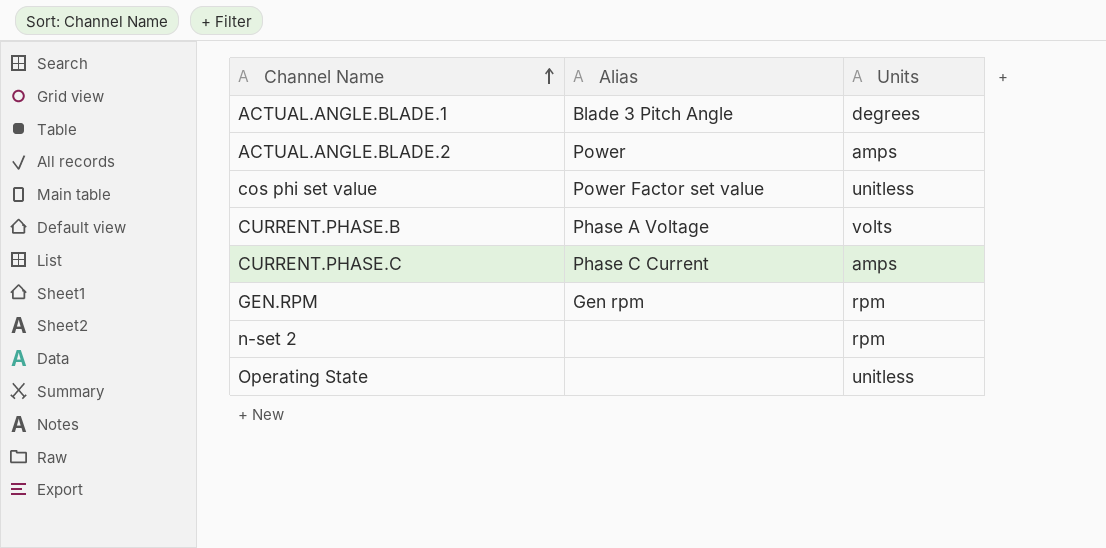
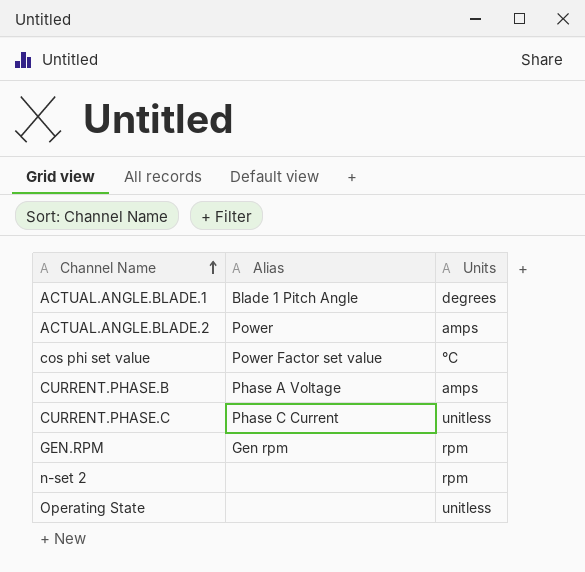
ACTUAL.ANGLE.BLADE.1 | Alias: Blade 3 Pitch Angle -> Blade 1 Pitch Angle
cos phi set value | Units: unitless -> °C
CURRENT.PHASE.B | Units: volts -> amps
CURRENT.PHASE.C | Units: amps -> unitless

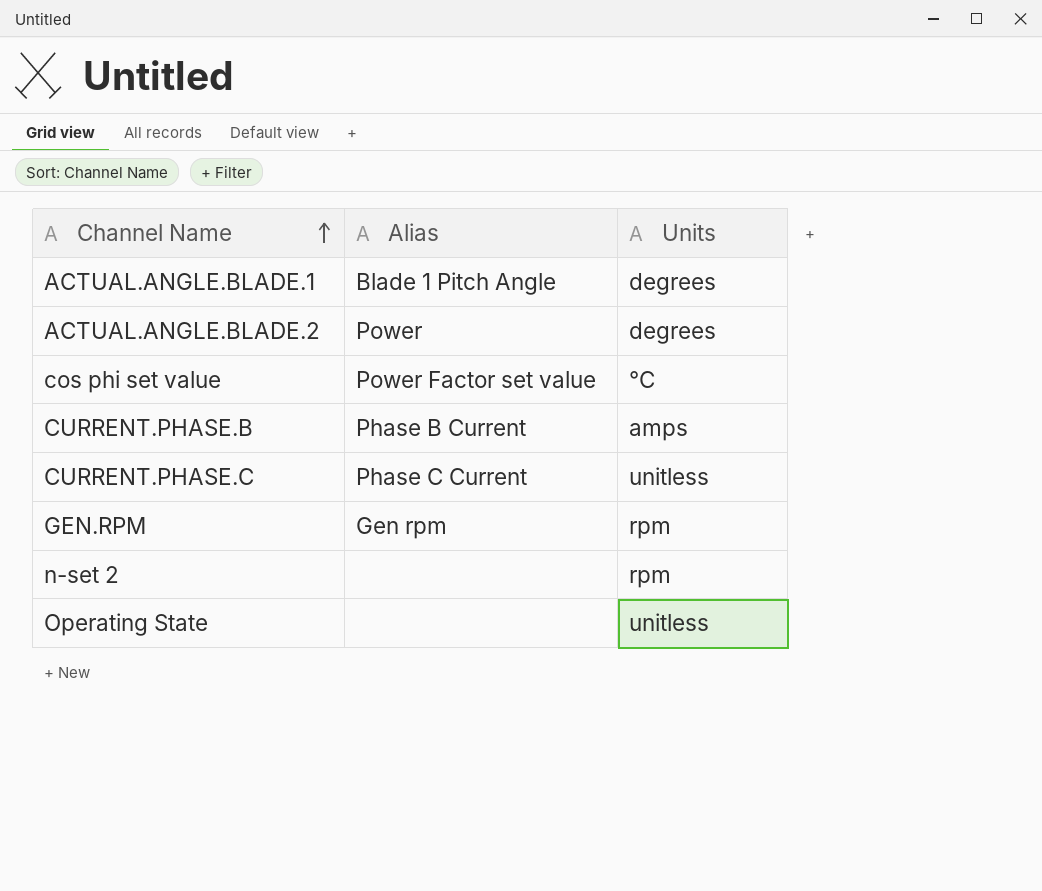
ACTUAL.ANGLE.BLADE.2 | Units: amps -> degrees
CURRENT.PHASE.B | Alias: Phase A Voltage -> Phase B Current

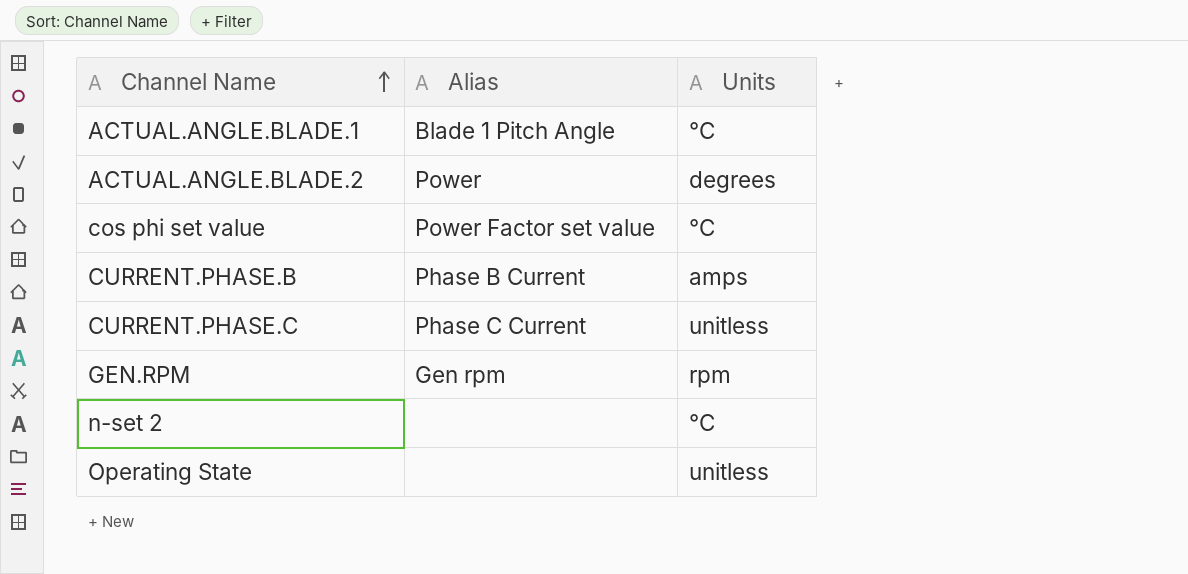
ACTUAL.ANGLE.BLADE.1 | Units: degrees -> °C
n-set 2 | Units: rpm -> °C

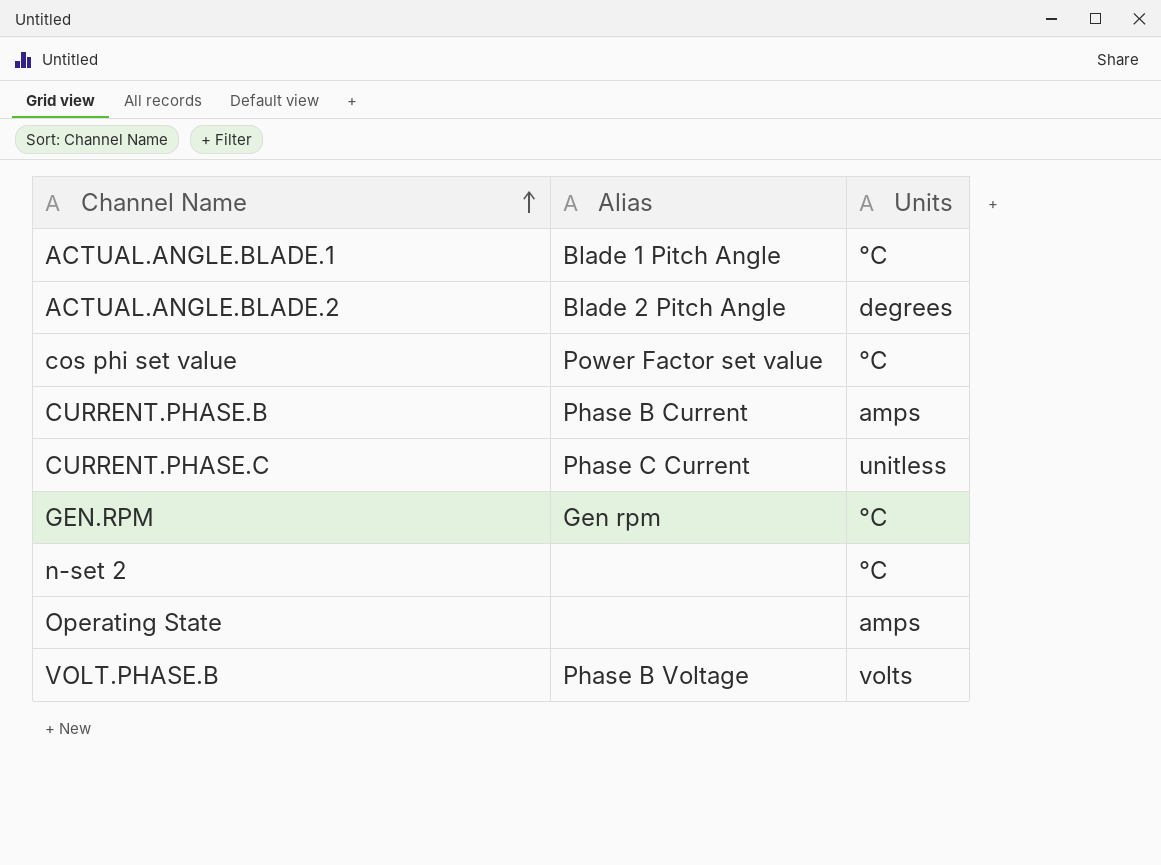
ACTUAL.ANGLE.BLADE.2 | Alias: Power -> Blade 2 Pitch Angle
GEN.RPM | Units: rpm -> °C
Operating State | Units: unitless -> amps
row VOLT.PHASE.B: none -> Phase B Voltage | volts

